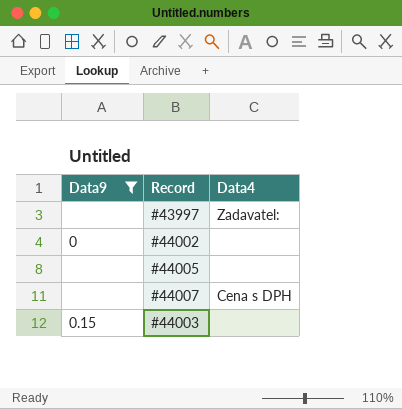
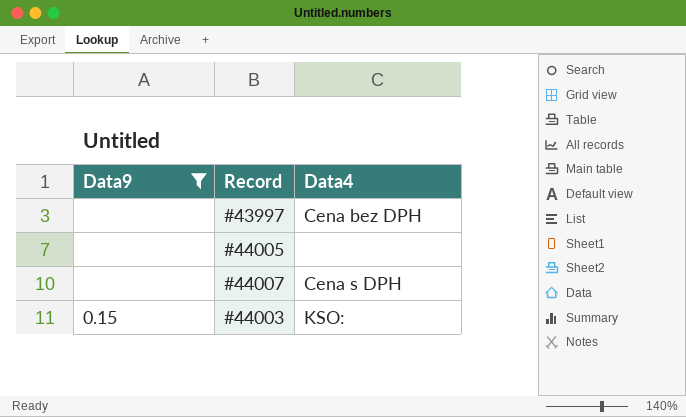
row #44002: 0 | none -> none
#43997 | Data4: Zadavatel: -> Cena bez DPH
#44003 | Data4: none -> KSO:

